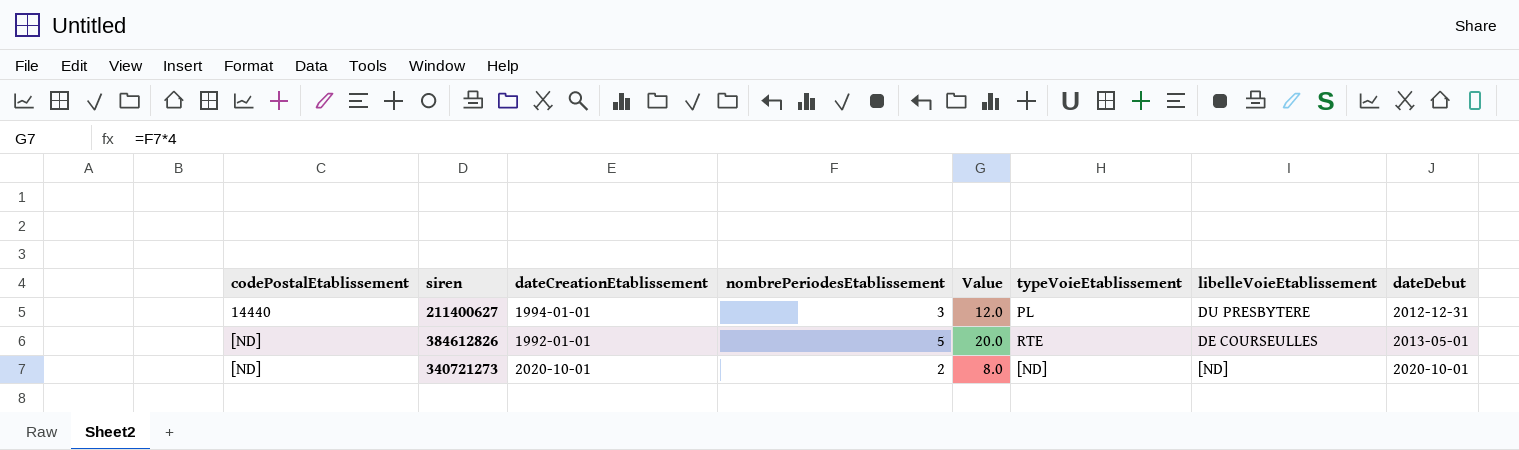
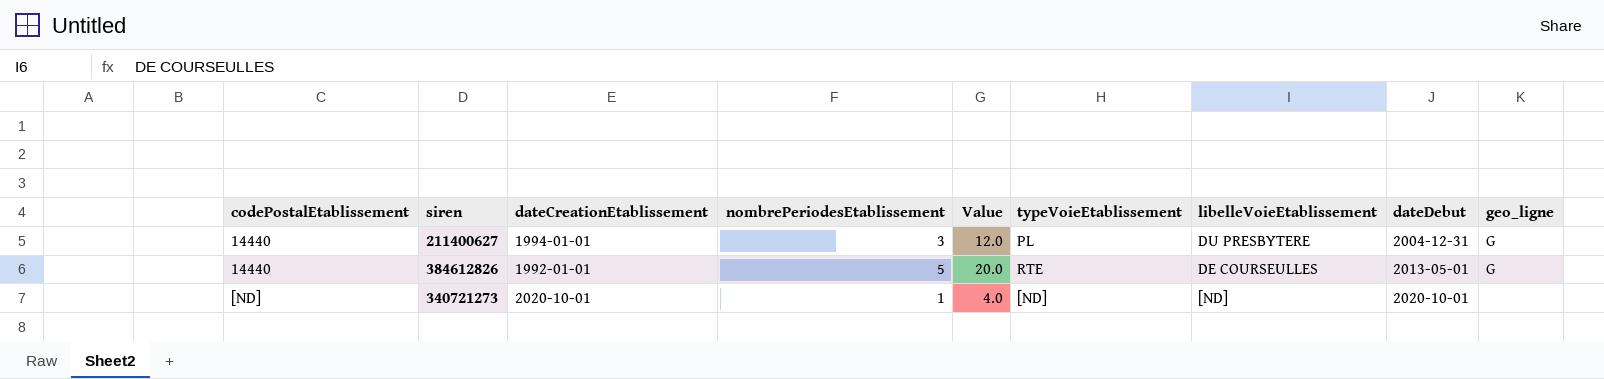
column geo_ligne | position: none -> 9
211400627 | dateDebut: 2012-12-31 -> 2004-12-31
384612826 | codePostalEtablissement: [ND] -> 14440
340721273 | nombrePeriodesEtablissement: 2 -> 1
340721273 | Value: 8.0 -> 4.0

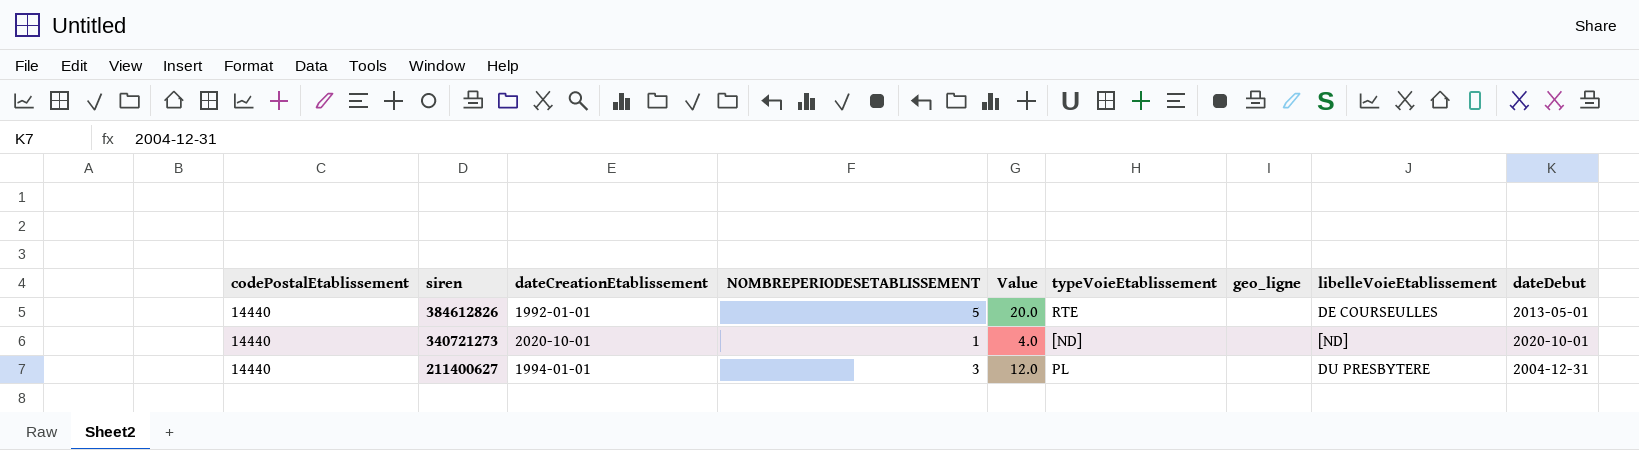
row order: codePostalEtablissement ascending -> siren descending
column name: nombrePeriodesEtablissement -> NOMBREPERIODESETABLISSEMENT
column geo_ligne | position: 9 -> 7
384612826 | geo_ligne: G -> none
340721273 | codePostalEtablissement: [ND] -> 14440
211400627 | geo_ligne: G -> none

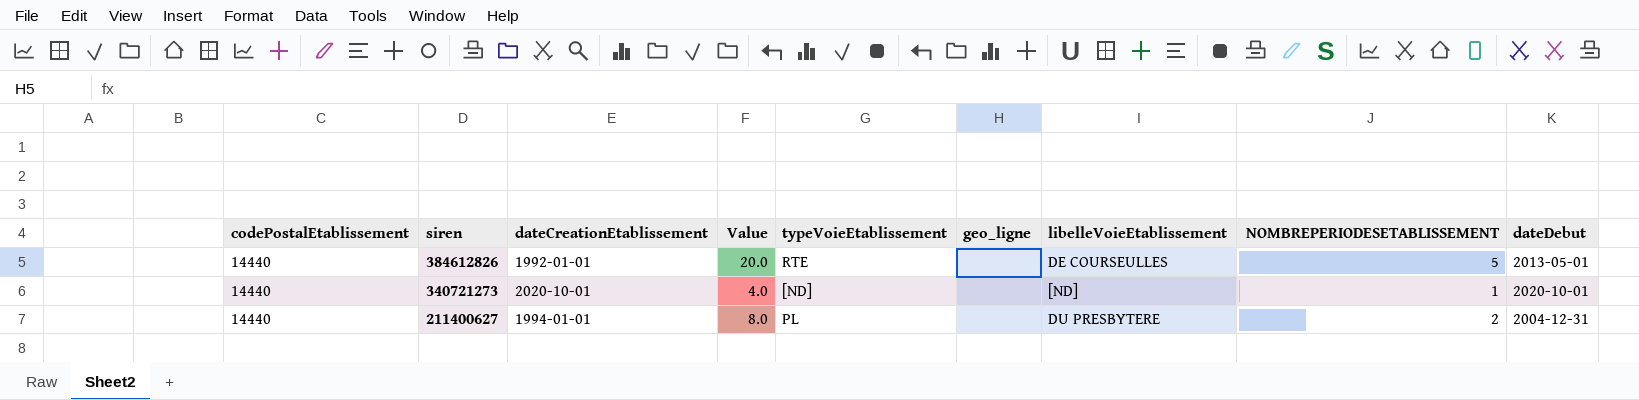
column NOMBREPERIODESETABLISSEMENT | position: 4 -> 8
211400627 | Value: 12.0 -> 8.0
211400627 | NOMBREPERIODESETABLISSEMENT: 3 -> 2

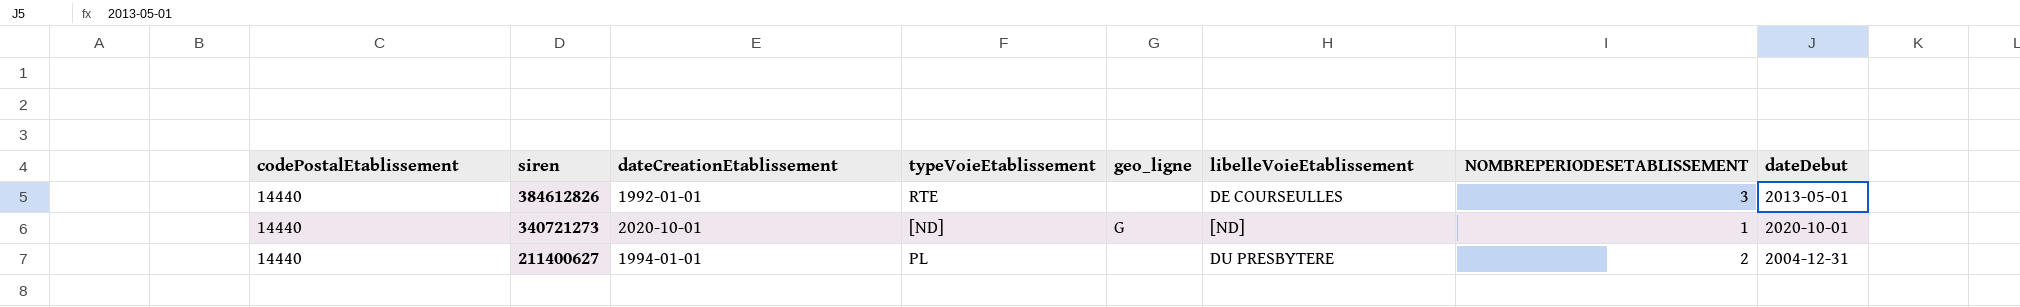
column Value | formula: [NOMBREPERIODESETABLISSEMENT] * 4 -> none
384612826 | NOMBREPERIODESETABLISSEMENT: 5 -> 3
340721273 | geo_ligne: none -> G

